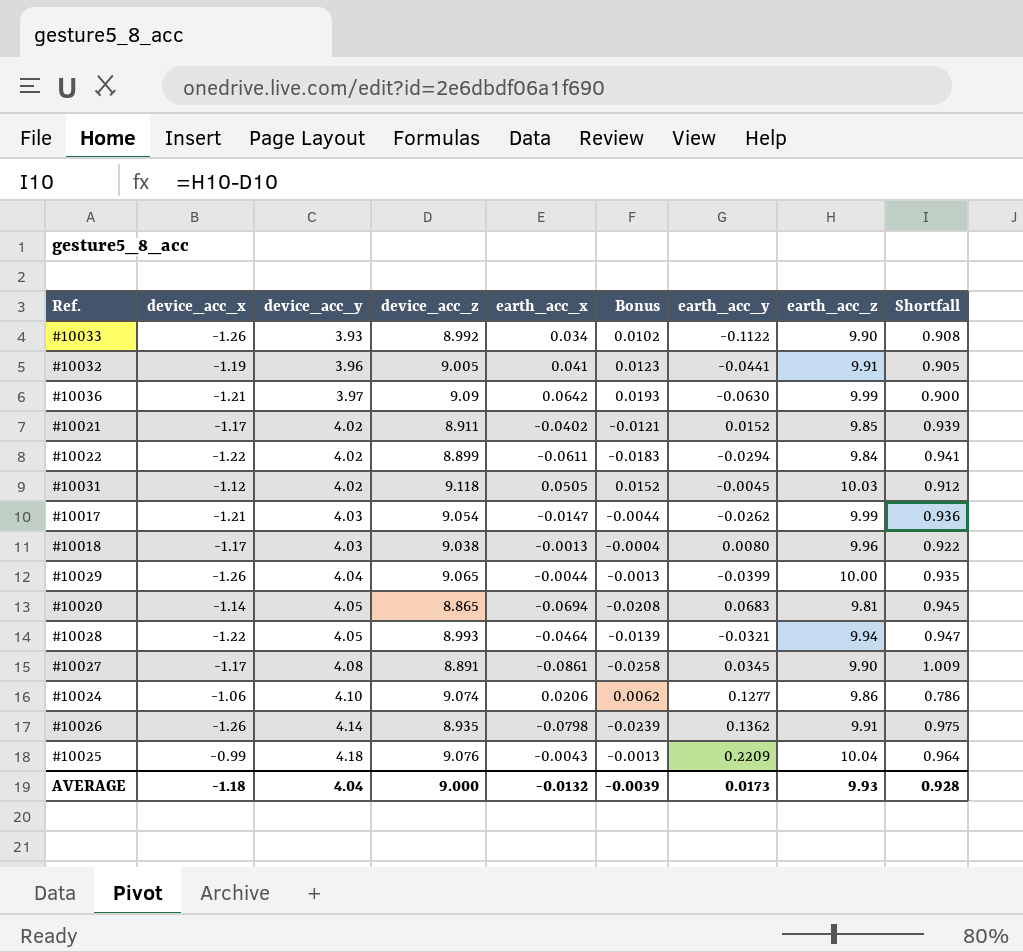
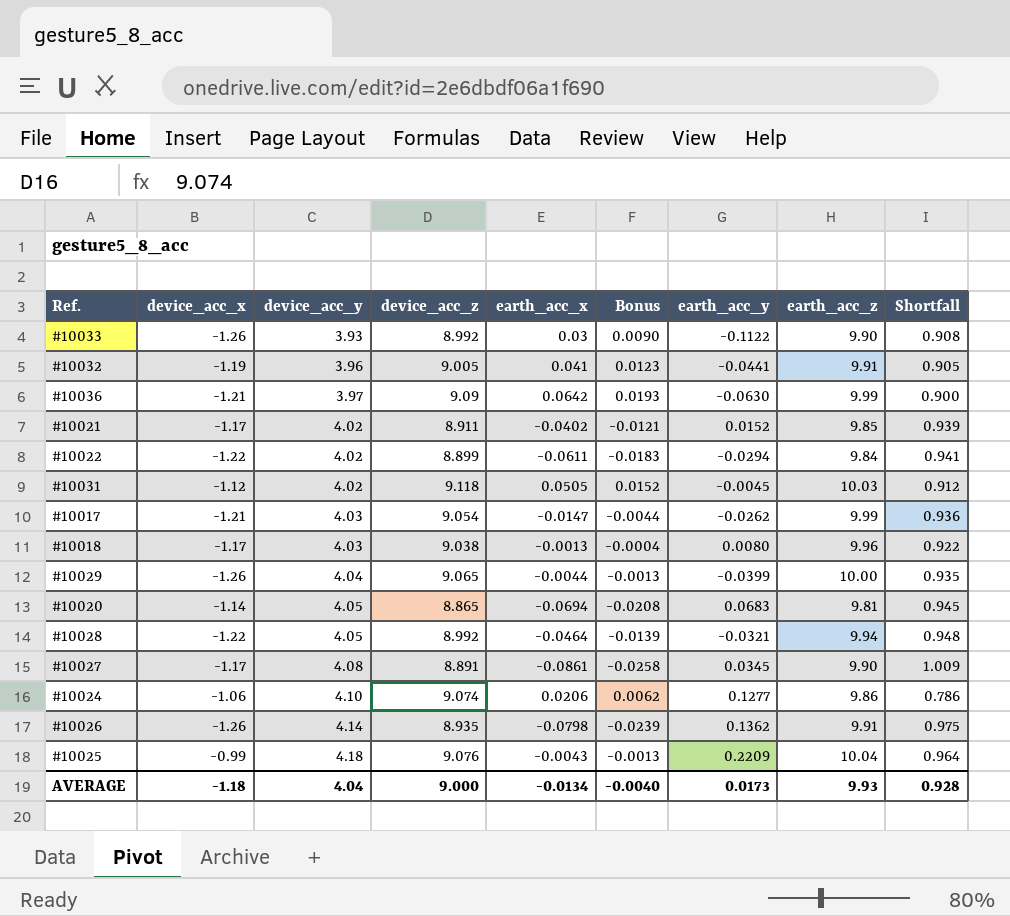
#10033 | earth_acc_x: 0.034 -> 0.03
#10033 | Bonus: 0.0102 -> 0.0090
#10028 | device_acc_z: 8.993 -> 8.992
#10028 | Shortfall: 0.947 -> 0.948
AVERAGE | earth_acc_x: -0.0132 -> -0.0134
AVERAGE | Bonus: -0.0039 -> -0.0040

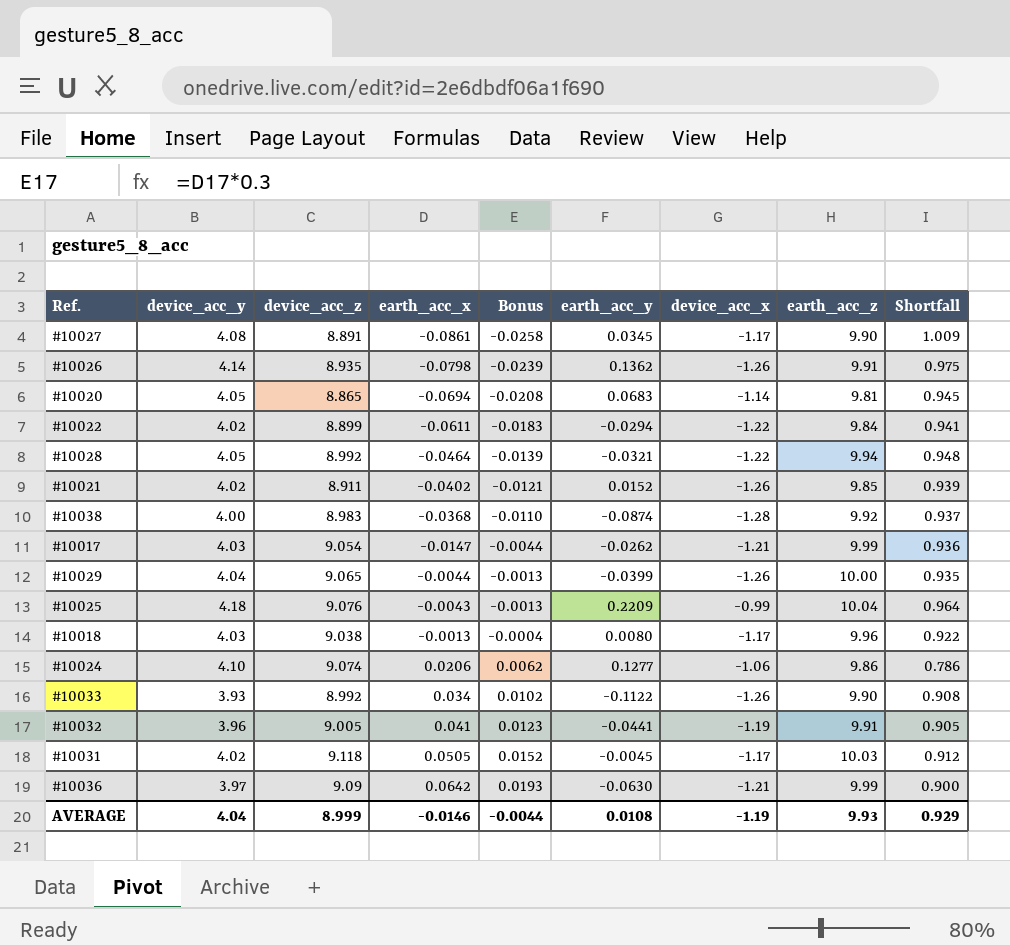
row order: device_acc_y ascending -> earth_acc_x ascending
column device_acc_x | position: 2 -> 7
#10021 | device_acc_x: -1.17 -> -1.26
row #10038: none -> 4.00 | 8.983 | -0.0368 | -0.0110 | -0.0874 | -1.28 | 9.92 | 0.937
#10033 | earth_acc_x: 0.03 -> 0.034
#10033 | Bonus: 0.0090 -> 0.0102
#10031 | device_acc_x: -1.12 -> -1.17
AVERAGE | device_acc_z: 9.000 -> 8.999
AVERAGE | earth_acc_x: -0.0134 -> -0.0146
AVERAGE | Bonus: -0.0040 -> -0.0044
AVERAGE | earth_acc_y: 0.0173 -> 0.0108
AVERAGE | device_acc_x: -1.18 -> -1.19
AVERAGE | Shortfall: 0.928 -> 0.929

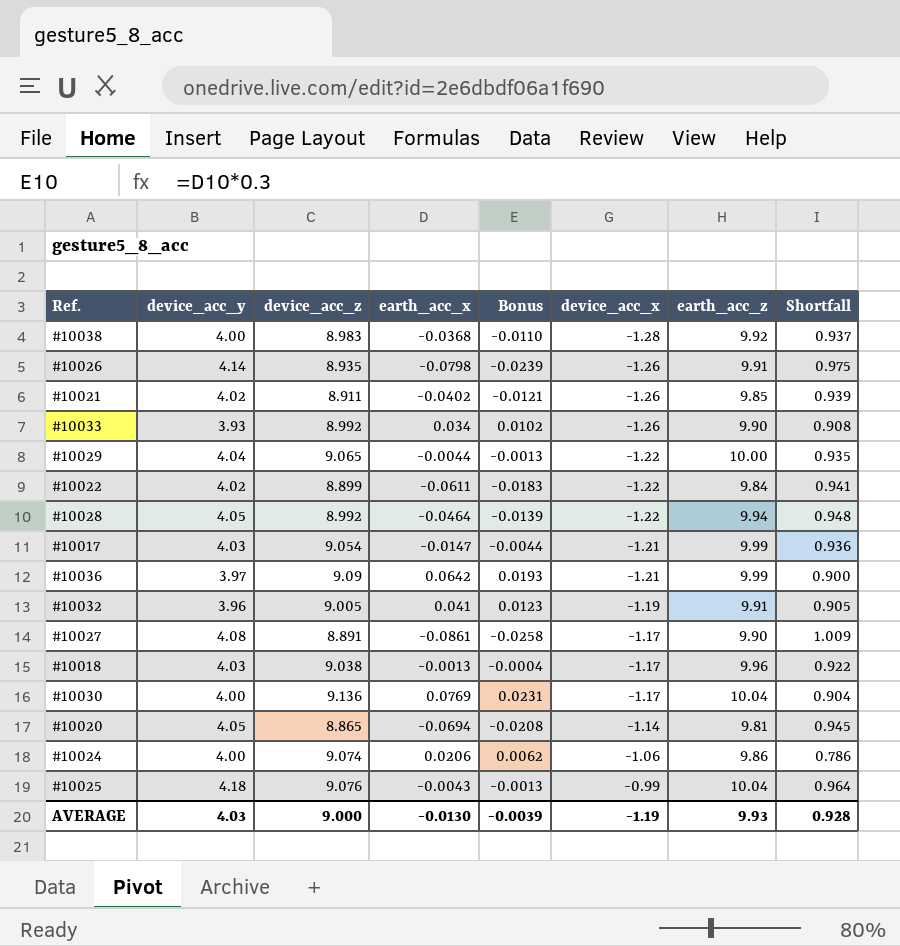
row order: earth_acc_x ascending -> device_acc_x ascending
column earth_acc_y | position: 6 -> none
row #10031: 4.02 | 9.118 | 0.0505 | 0.0152 | -0.0045 | -1.17 | 10.03 | 0.912 -> none
#10029 | device_acc_x: -1.26 -> -1.22
row #10030: none -> 4.00 | 9.136 | 0.0769 | 0.0231 | -1.17 | 10.04 | 0.904
#10024 | device_acc_y: 4.10 -> 4.00
AVERAGE | device_acc_y: 4.04 -> 4.03
AVERAGE | device_acc_z: 8.999 -> 9.000
AVERAGE | earth_acc_x: -0.0146 -> -0.0130
AVERAGE | Bonus: -0.0044 -> -0.0039
AVERAGE | Shortfall: 0.929 -> 0.928

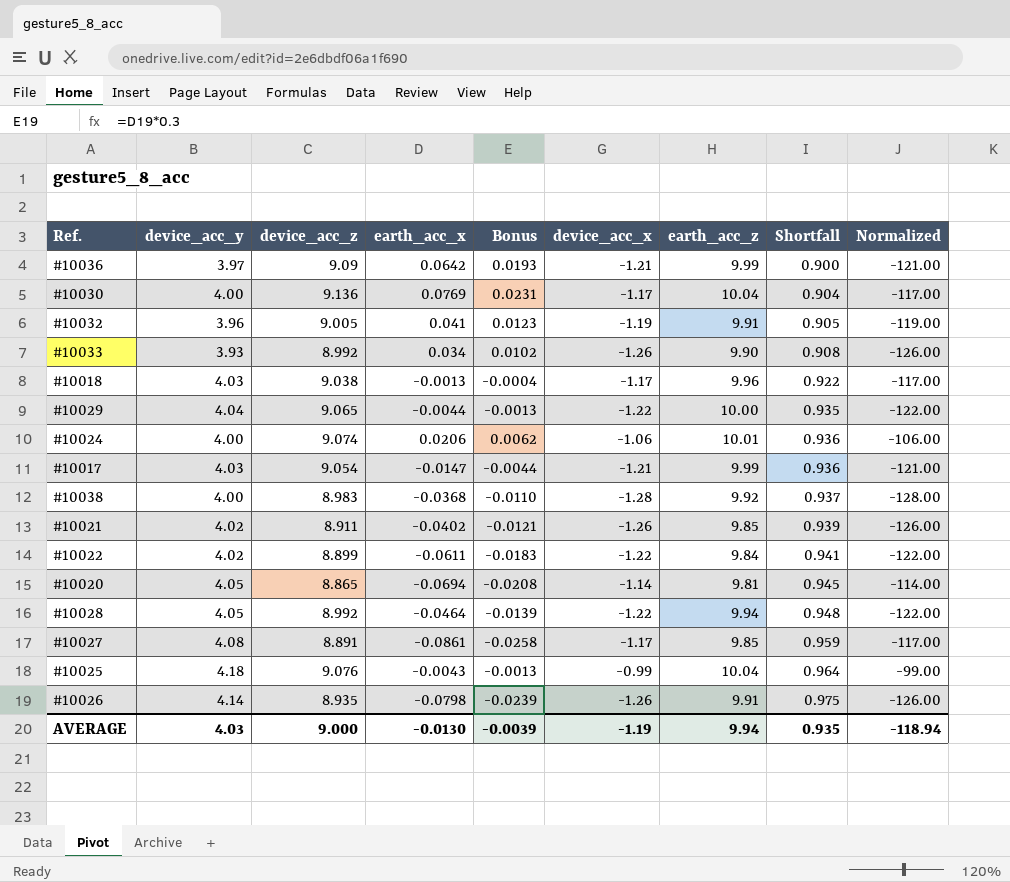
row order: device_acc_x ascending -> Shortfall ascending
column Normalized | formula: none -> [device_acc_x] * 100
#10024 | earth_acc_z: 9.86 -> 10.01
#10024 | Shortfall: 0.786 -> 0.936
#10027 | earth_acc_z: 9.90 -> 9.85
#10027 | Shortfall: 1.009 -> 0.959
AVERAGE | earth_acc_z: 9.93 -> 9.94
AVERAGE | Shortfall: 0.928 -> 0.935

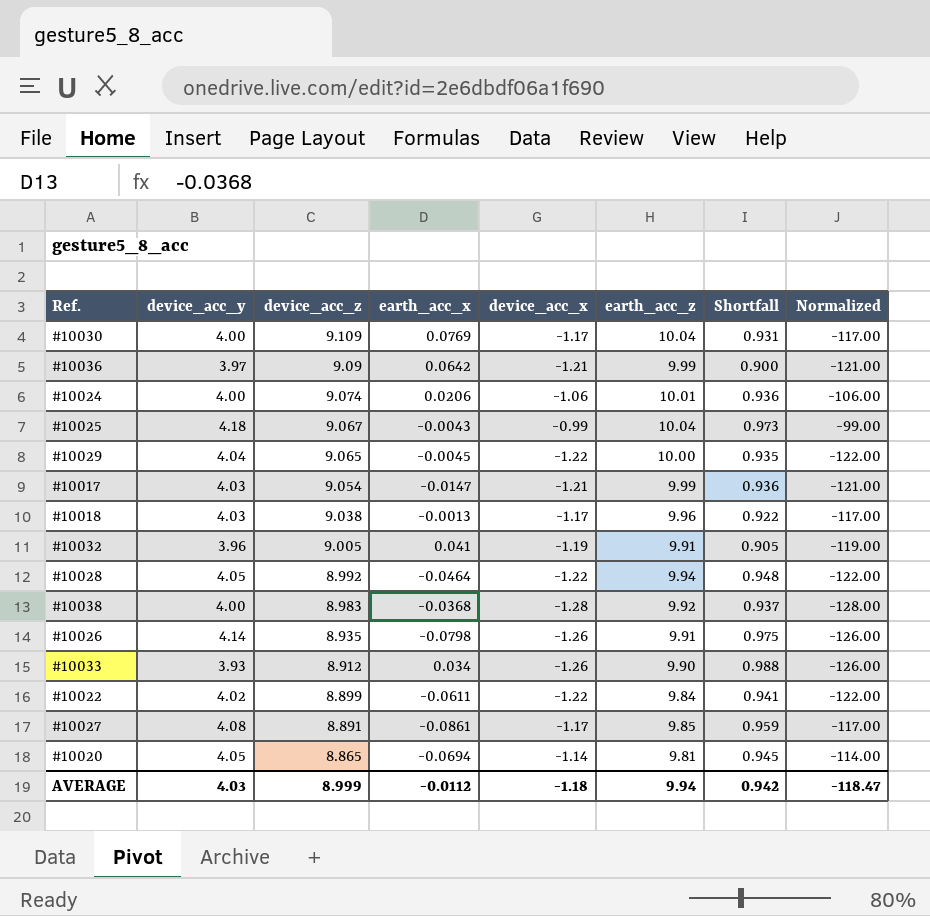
row order: Shortfall ascending -> device_acc_z descending
column Bonus | formula: [earth_acc_x] * 0.3 -> none
row #10021: 4.02 | 8.911 | -0.0402 | -0.0121 | -1.26 | 9.85 | 0.939 | -126.00 -> none
#10030 | device_acc_z: 9.136 -> 9.109
#10030 | Shortfall: 0.904 -> 0.931
#10025 | device_acc_z: 9.076 -> 9.067
#10025 | Shortfall: 0.964 -> 0.973
#10029 | earth_acc_x: -0.0044 -> -0.0045
#10033 | device_acc_z: 8.992 -> 8.912
#10033 | Shortfall: 0.908 -> 0.988
AVERAGE | device_acc_z: 9.000 -> 8.999
AVERAGE | earth_acc_x: -0.0130 -> -0.0112
AVERAGE | device_acc_x: -1.19 -> -1.18
AVERAGE | Shortfall: 0.935 -> 0.942
AVERAGE | Normalized: -118.94 -> -118.47

